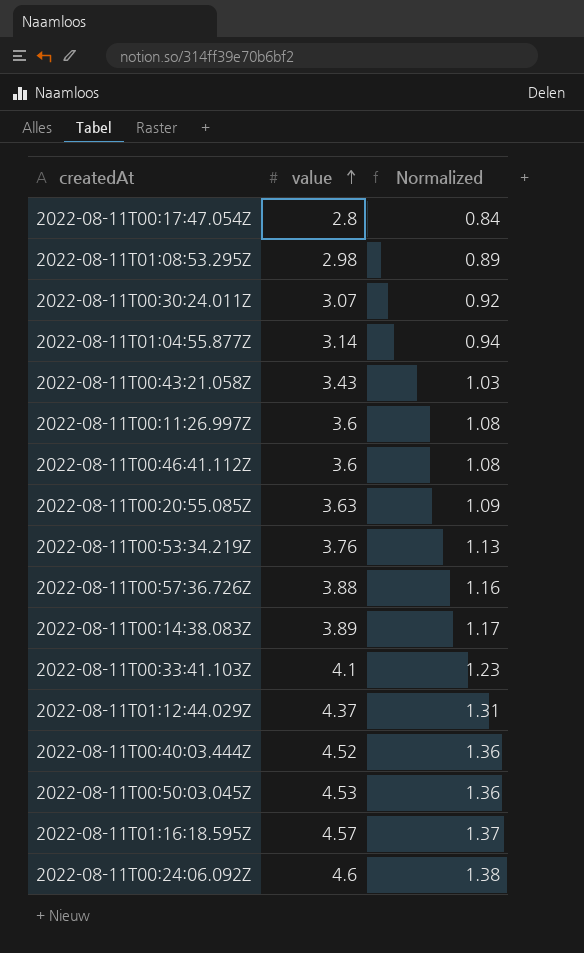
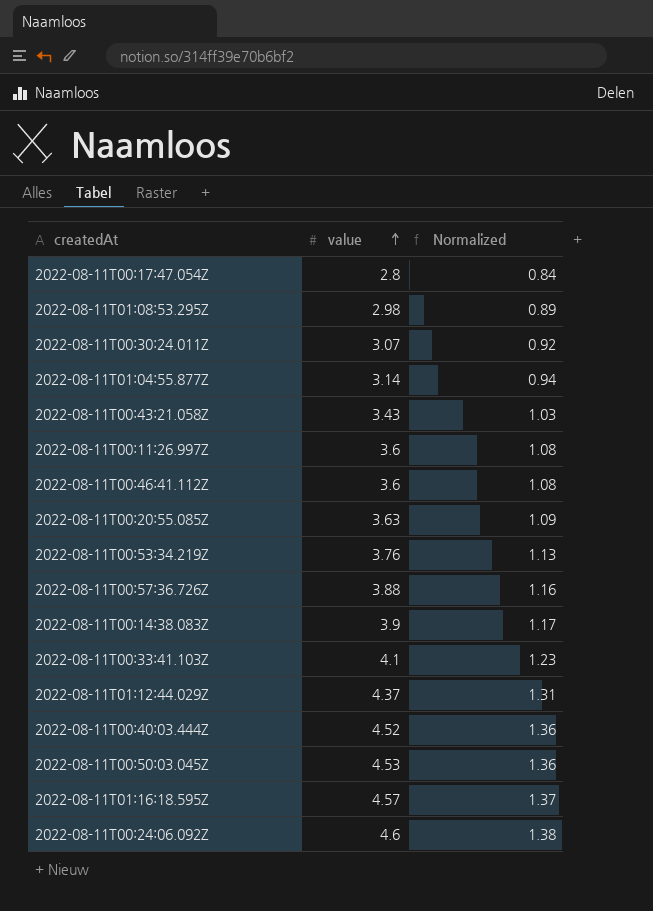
2022-08-11T00:14:38.083Z | value: 3.89 -> 3.9

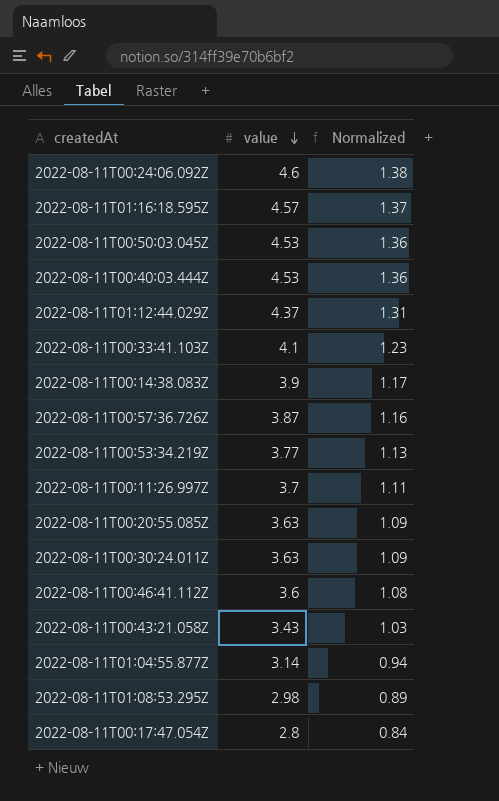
row order: value ascending -> value descending
2022-08-11T00:40:03.444Z | value: 4.52 -> 4.53
2022-08-11T00:57:36.726Z | value: 3.88 -> 3.87
2022-08-11T00:53:34.219Z | value: 3.76 -> 3.77
2022-08-11T00:11:26.997Z | value: 3.6 -> 3.7
2022-08-11T00:11:26.997Z | Normalized: 1.08 -> 1.11
2022-08-11T00:30:24.011Z | value: 3.07 -> 3.63
2022-08-11T00:30:24.011Z | Normalized: 0.92 -> 1.09

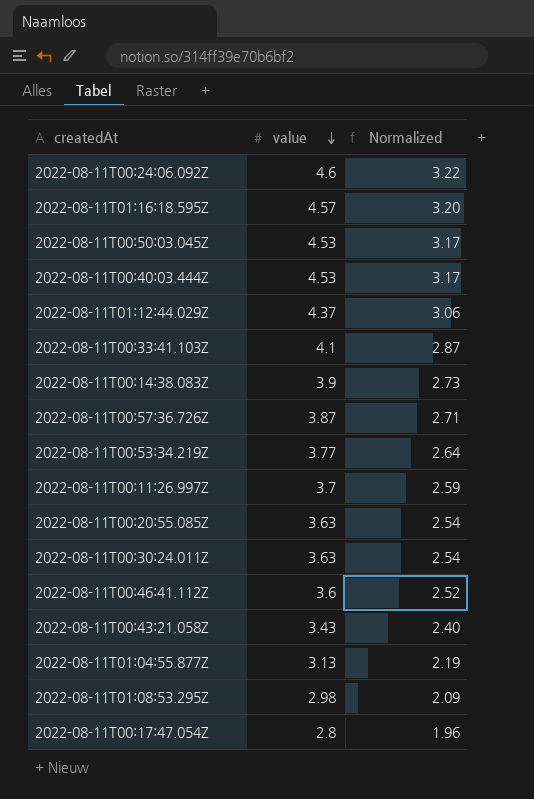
column Normalized | formula: [value] * 0.3 -> [value] * 0.7
2022-08-11T01:04:55.877Z | value: 3.14 -> 3.13

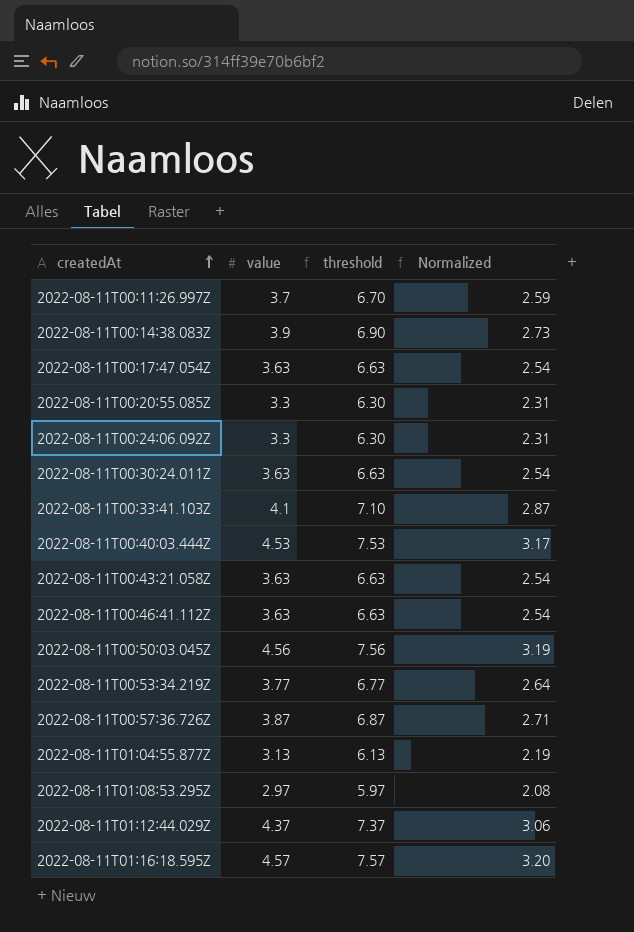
row order: value descending -> createdAt ascending
column threshold | formula: none -> [value] + 3
2022-08-11T00:17:47.054Z | value: 2.8 -> 3.63
2022-08-11T00:17:47.054Z | Normalized: 1.96 -> 2.54
2022-08-11T00:20:55.085Z | value: 3.63 -> 3.3
2022-08-11T00:20:55.085Z | Normalized: 2.54 -> 2.31
2022-08-11T00:24:06.092Z | value: 4.6 -> 3.3
2022-08-11T00:24:06.092Z | Normalized: 3.22 -> 2.31
2022-08-11T00:43:21.058Z | value: 3.43 -> 3.63
2022-08-11T00:43:21.058Z | Normalized: 2.40 -> 2.54
2022-08-11T00:46:41.112Z | value: 3.6 -> 3.63
2022-08-11T00:46:41.112Z | Normalized: 2.52 -> 2.54
2022-08-11T00:50:03.045Z | value: 4.53 -> 4.56
2022-08-11T00:50:03.045Z | Normalized: 3.17 -> 3.19
2022-08-11T01:08:53.295Z | value: 2.98 -> 2.97
2022-08-11T01:08:53.295Z | Normalized: 2.09 -> 2.08

